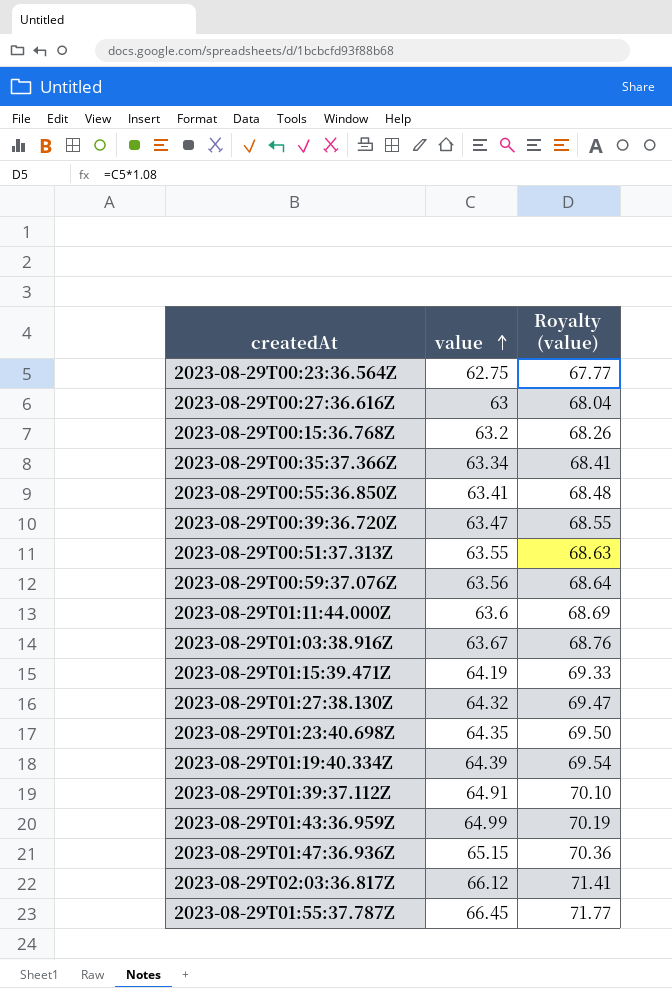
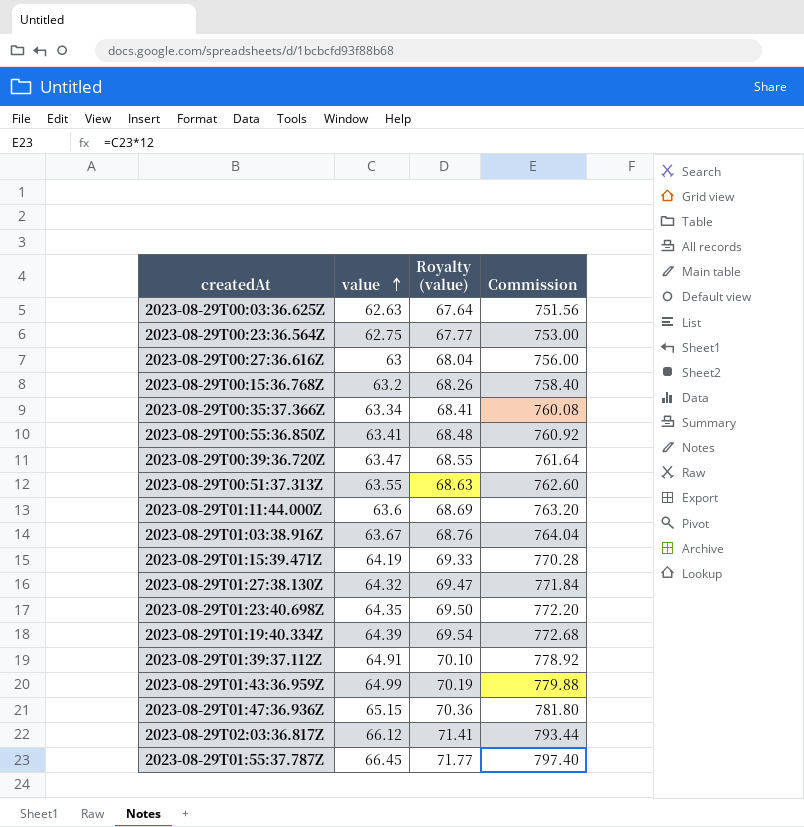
column Commission | formula: none -> [value] * 12
row 2023-08-29T00:59:37.076Z: 63.56 | 68.64 -> none
row 2023-08-29T00:03:36.625Z: none -> 62.63 | 67.64 | 751.56

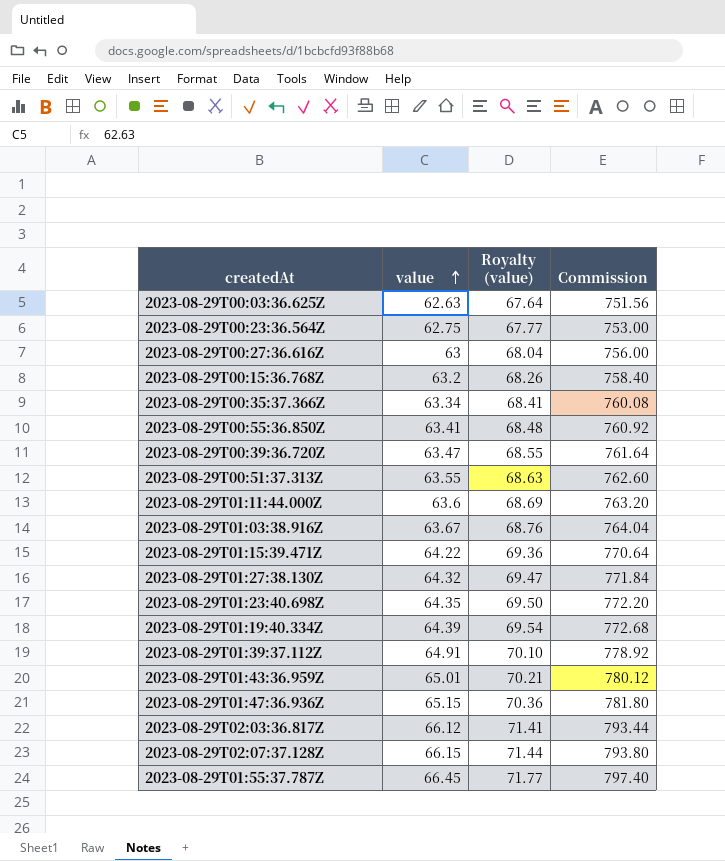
2023-08-29T01:15:39.471Z | value: 64.19 -> 64.22
2023-08-29T01:15:39.471Z | Royalty (value): 69.33 -> 69.36
2023-08-29T01:15:39.471Z | Commission: 770.28 -> 770.64
2023-08-29T01:43:36.959Z | value: 64.99 -> 65.01
2023-08-29T01:43:36.959Z | Royalty (value): 70.19 -> 70.21
2023-08-29T01:43:36.959Z | Commission: 779.88 -> 780.12
row 2023-08-29T02:07:37.128Z: none -> 66.15 | 71.44 | 793.80

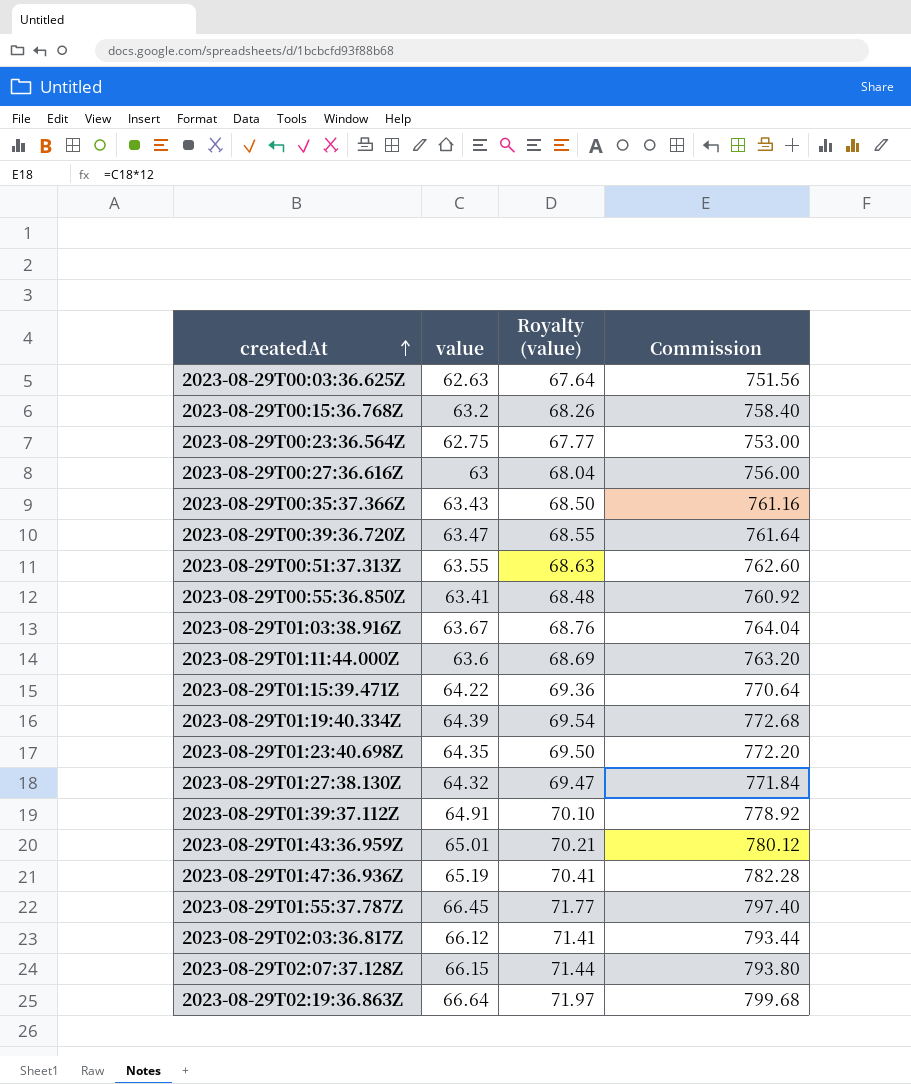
row order: value ascending -> createdAt ascending
2023-08-29T00:35:37.366Z | value: 63.34 -> 63.43
2023-08-29T00:35:37.366Z | Royalty (value): 68.41 -> 68.50
2023-08-29T00:35:37.366Z | Commission: 760.08 -> 761.16
2023-08-29T01:47:36.936Z | value: 65.15 -> 65.19
2023-08-29T01:47:36.936Z | Royalty (value): 70.36 -> 70.41
2023-08-29T01:47:36.936Z | Commission: 781.80 -> 782.28
row 2023-08-29T02:19:36.863Z: none -> 66.64 | 71.97 | 799.68

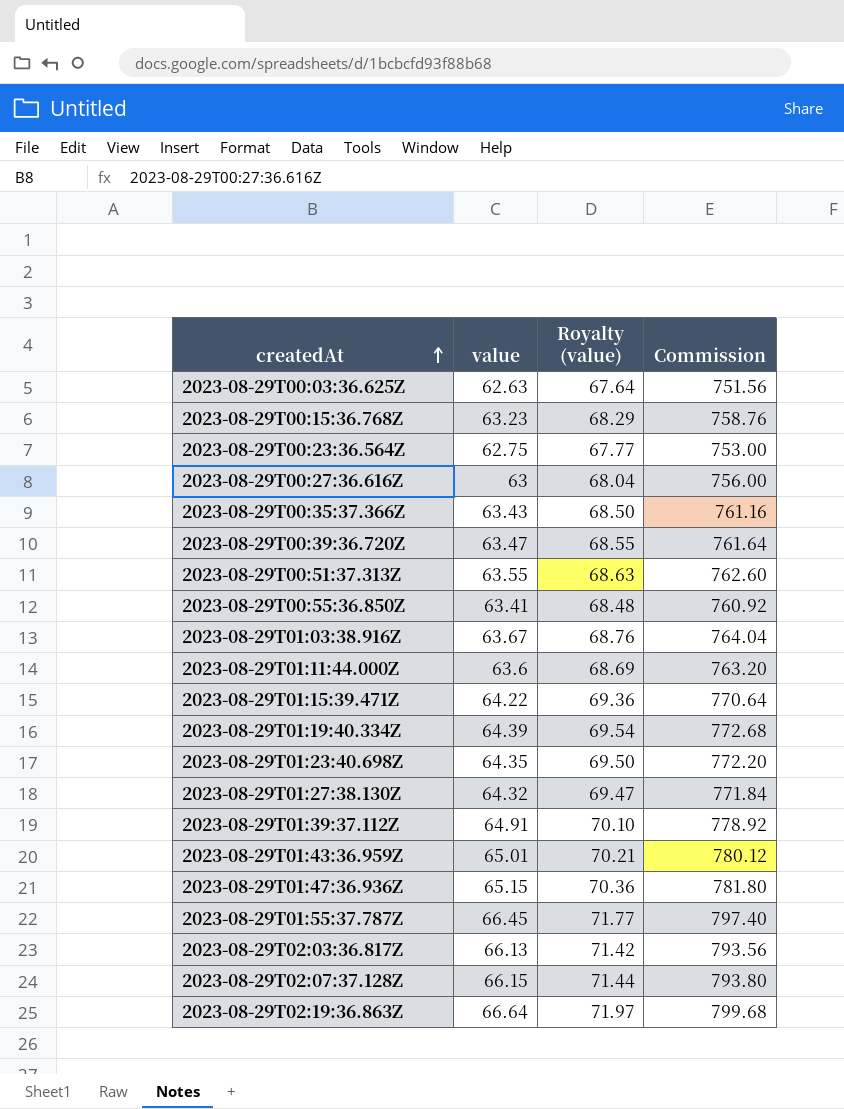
2023-08-29T00:15:36.768Z | value: 63.2 -> 63.23
2023-08-29T00:15:36.768Z | Royalty (value): 68.26 -> 68.29
2023-08-29T00:15:36.768Z | Commission: 758.40 -> 758.76
2023-08-29T01:47:36.936Z | value: 65.19 -> 65.15
2023-08-29T01:47:36.936Z | Royalty (value): 70.41 -> 70.36
2023-08-29T01:47:36.936Z | Commission: 782.28 -> 781.80
2023-08-29T02:03:36.817Z | value: 66.12 -> 66.13
2023-08-29T02:03:36.817Z | Royalty (value): 71.41 -> 71.42
2023-08-29T02:03:36.817Z | Commission: 793.44 -> 793.56

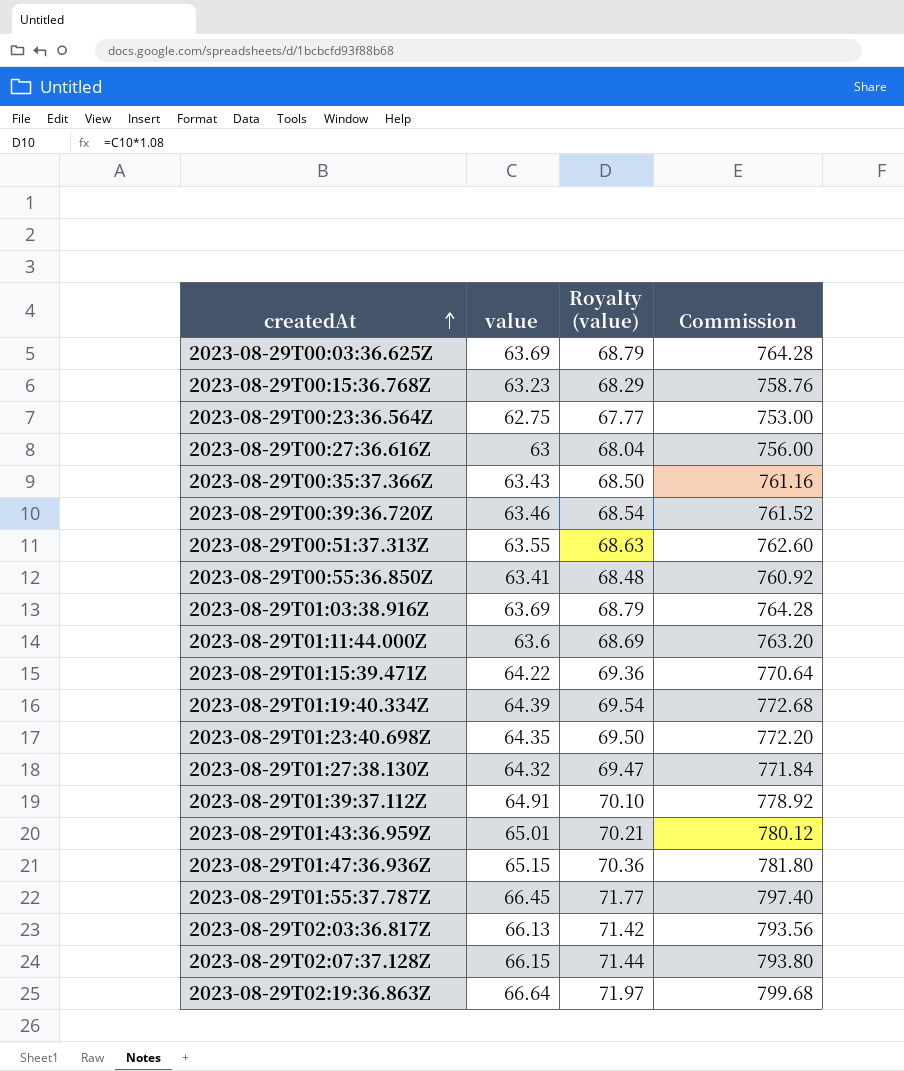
2023-08-29T00:03:36.625Z | value: 62.63 -> 63.69
2023-08-29T00:03:36.625Z | Royalty (value): 67.64 -> 68.79
2023-08-29T00:03:36.625Z | Commission: 751.56 -> 764.28
2023-08-29T00:39:36.720Z | value: 63.47 -> 63.46
2023-08-29T00:39:36.720Z | Royalty (value): 68.55 -> 68.54
2023-08-29T00:39:36.720Z | Commission: 761.64 -> 761.52
2023-08-29T01:03:38.916Z | value: 63.67 -> 63.69
2023-08-29T01:03:38.916Z | Royalty (value): 68.76 -> 68.79
2023-08-29T01:03:38.916Z | Commission: 764.04 -> 764.28

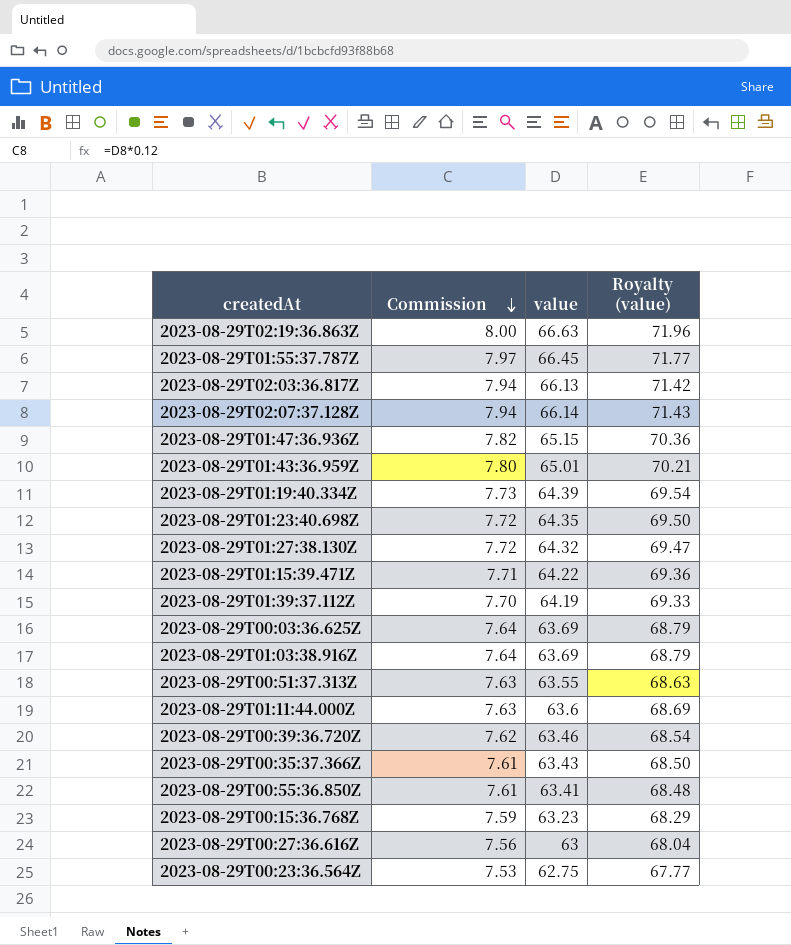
row order: createdAt ascending -> Commission descending
column Commission | formula: [value] * 12 -> [value] * 0.12
column Commission | position: 4 -> 2
2023-08-29T02:19:36.863Z | value: 66.64 -> 66.63
2023-08-29T02:19:36.863Z | Royalty (value): 71.97 -> 71.96
2023-08-29T02:07:37.128Z | value: 66.15 -> 66.14
2023-08-29T02:07:37.128Z | Royalty (value): 71.44 -> 71.43
2023-08-29T01:39:37.112Z | value: 64.91 -> 64.19
2023-08-29T01:39:37.112Z | Royalty (value): 70.10 -> 69.33

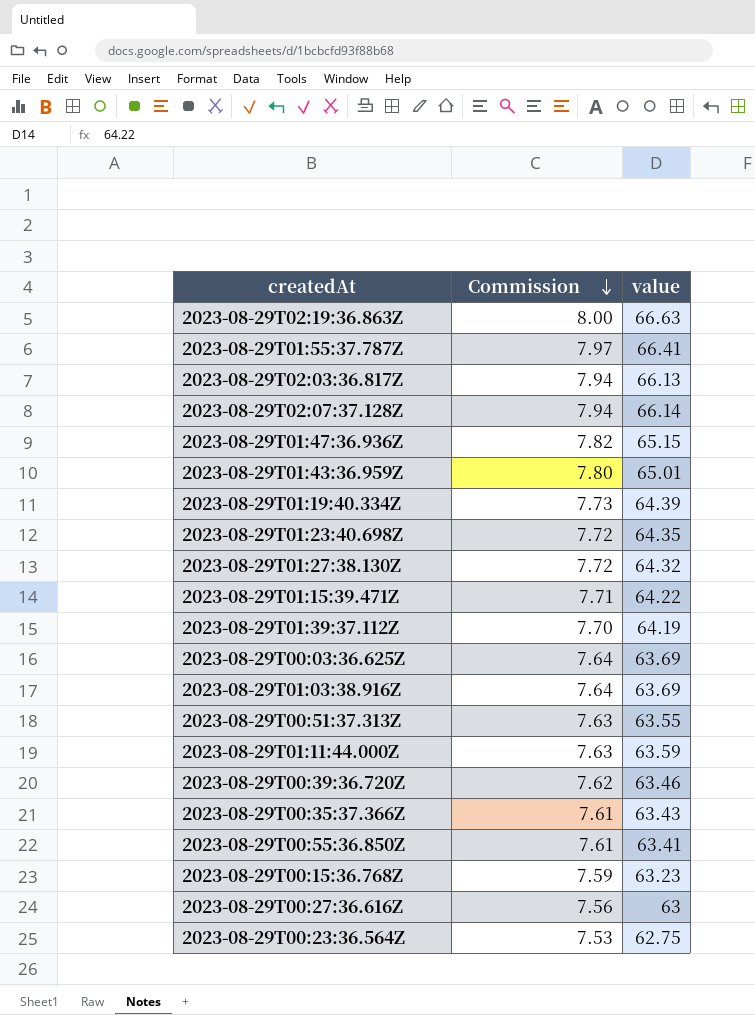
column Royalty (value) | formula: [value] * 1.08 -> none
2023-08-29T01:55:37.787Z | value: 66.45 -> 66.41
2023-08-29T01:11:44.000Z | value: 63.6 -> 63.59

